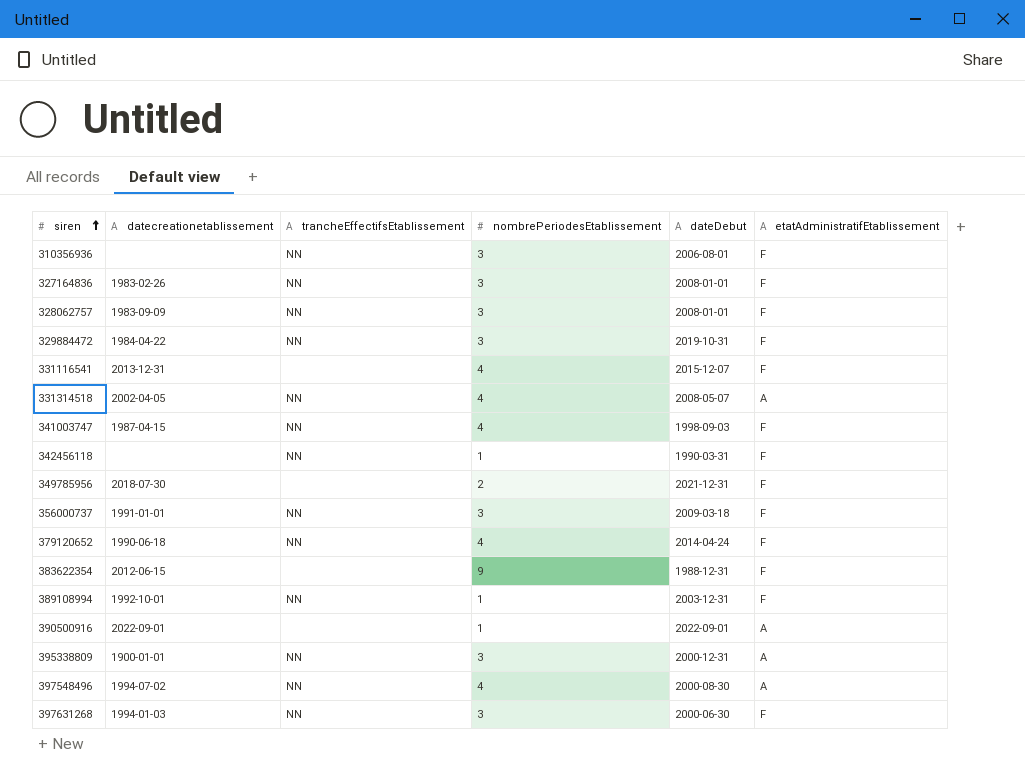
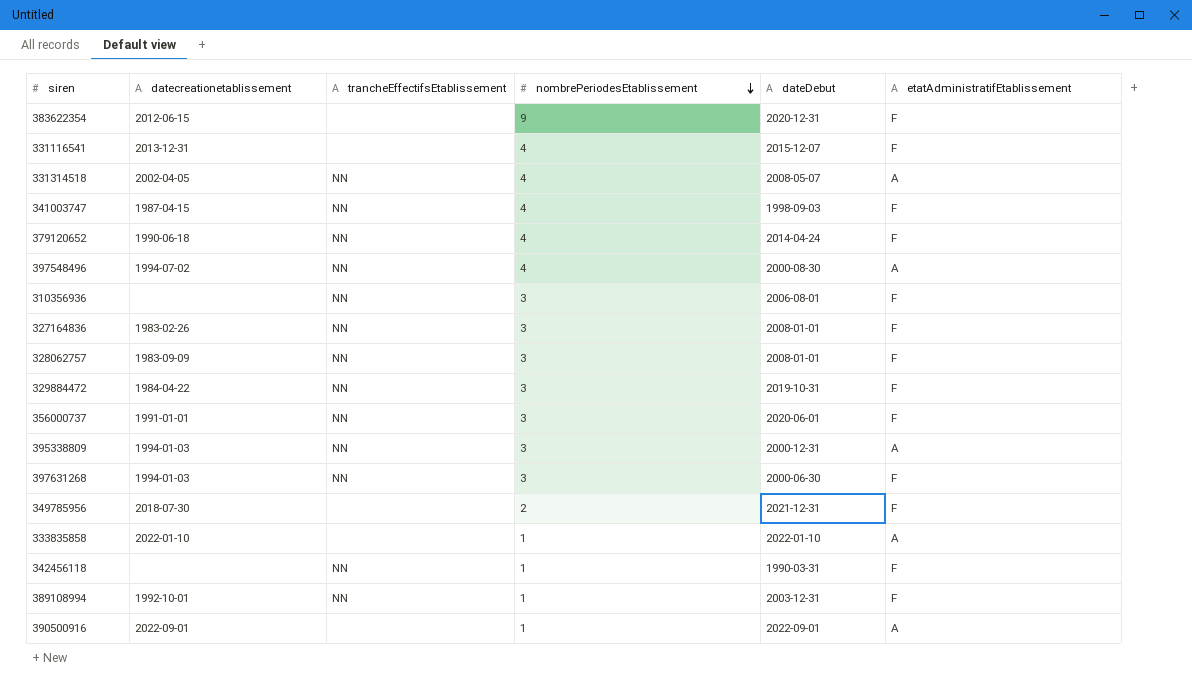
row order: siren ascending -> nombrePeriodesEtablissement descending
383622354 | dateDebut: 1988-12-31 -> 2020-12-31
356000737 | dateDebut: 2009-03-18 -> 2020-06-01
395338809 | datecreationetablissement: 1900-01-01 -> 1994-01-03
row 333835858: none -> 2022-01-10 | none | 1 | 2022-01-10 | A

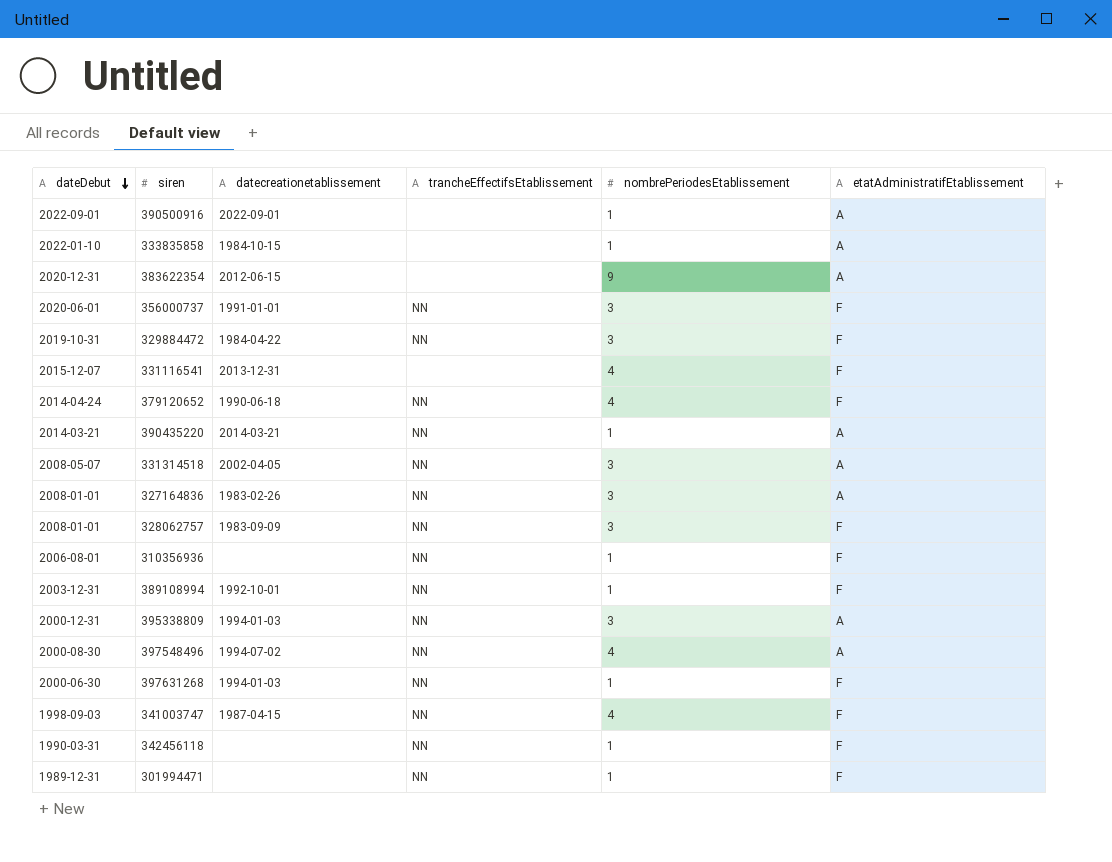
row order: nombrePeriodesEtablissement descending -> dateDebut descending
column dateDebut | position: 5 -> 1
row 349785956: 2018-07-30 | none | 2 | 2021-12-31 | F -> none
333835858 | datecreationetablissement: 2022-01-10 -> 1984-10-15
383622354 | etatAdministratifEtablissement: F -> A
row 390435220: none -> 2014-03-21 | 2014-03-21 | NN | 1 | A
331314518 | nombrePeriodesEtablissement: 4 -> 3
327164836 | etatAdministratifEtablissement: F -> A
310356936 | nombrePeriodesEtablissement: 3 -> 1
397631268 | nombrePeriodesEtablissement: 3 -> 1
row 301994471: none -> 1989-12-31 | none | NN | 1 | F

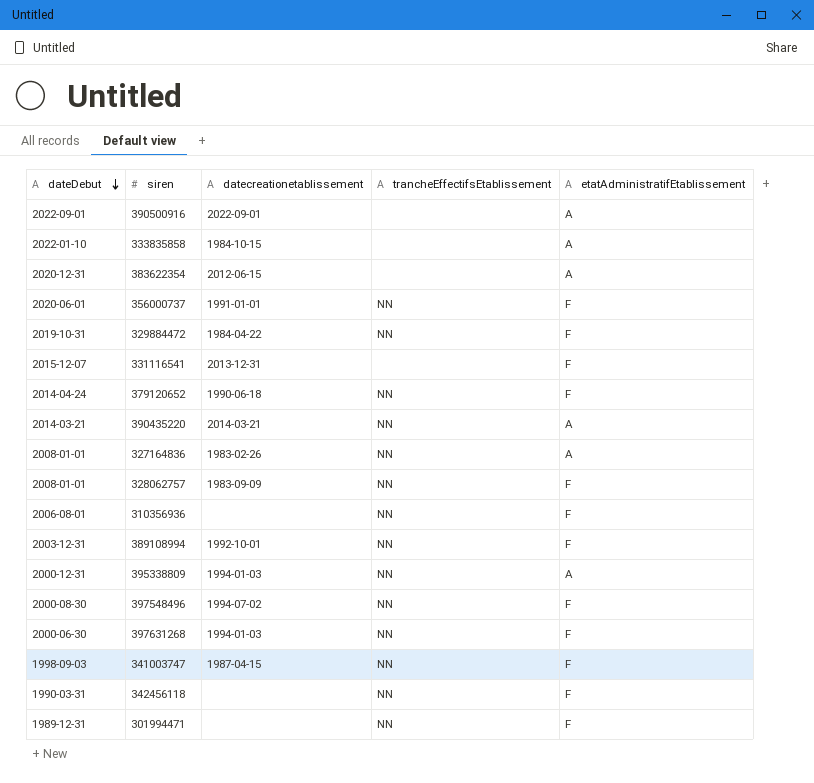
column nombrePeriodesEtablissement | position: 5 -> none
row 331314518: 2008-05-07 | 2002-04-05 | NN | 3 | A -> none
397548496 | etatAdministratifEtablissement: A -> F

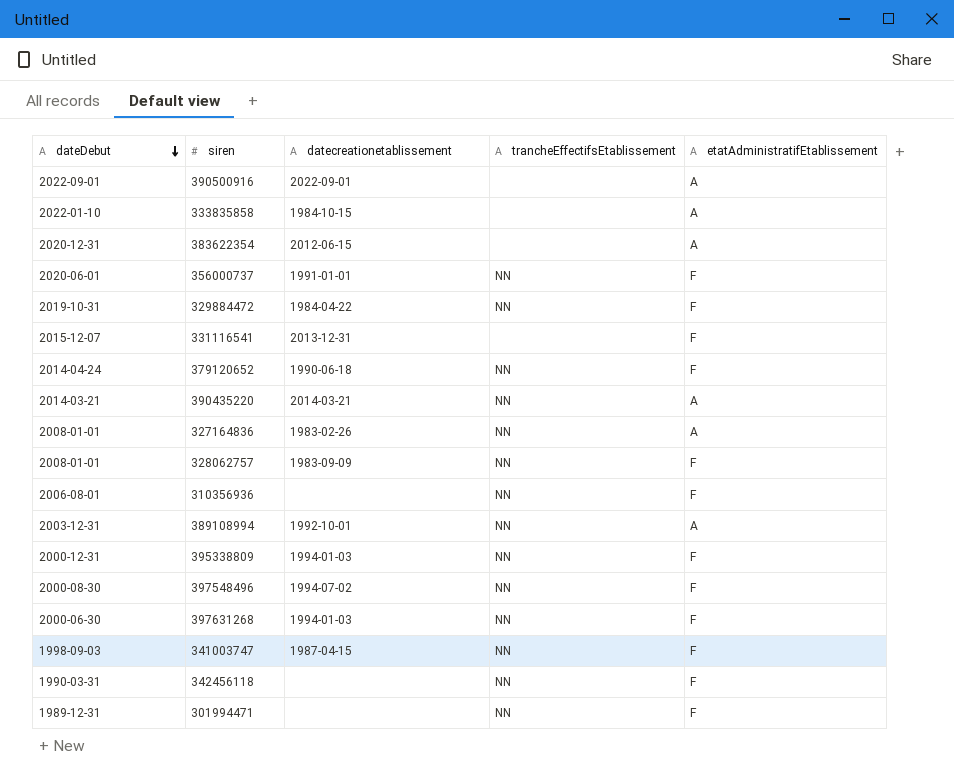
389108994 | etatAdministratifEtablissement: F -> A
395338809 | etatAdministratifEtablissement: A -> F

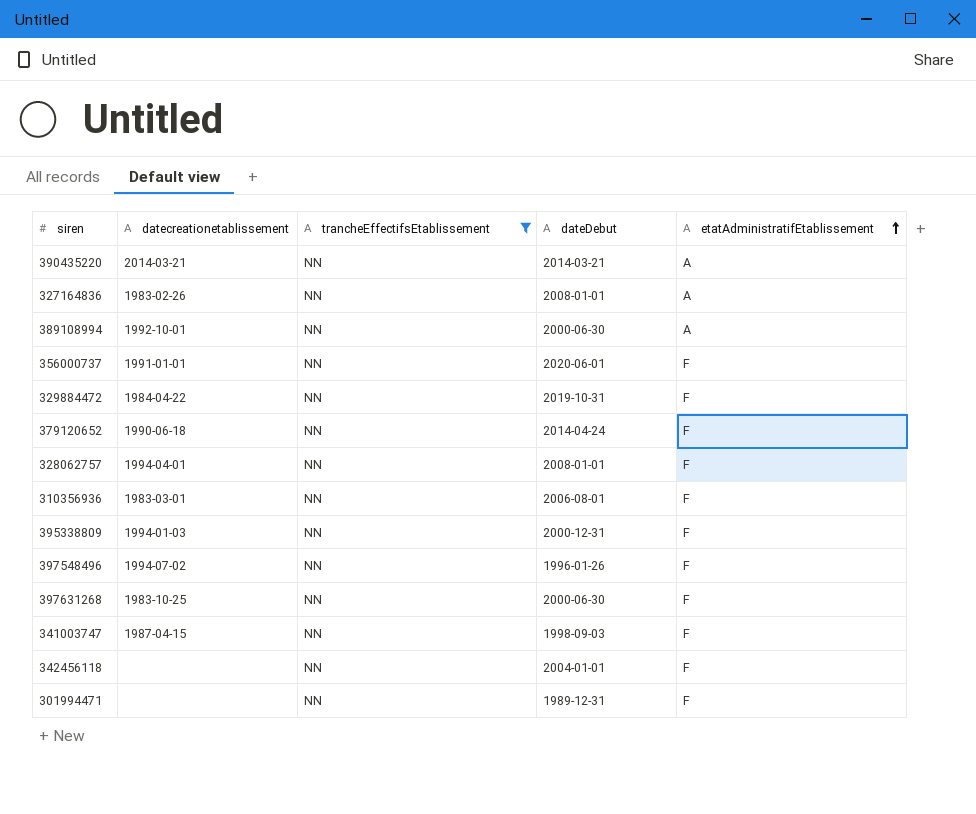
filter: none -> trancheEffectifsEtablissement = NN
row order: dateDebut descending -> etatAdministratifEtablissement ascending
column dateDebut | position: 1 -> 4
389108994 | dateDebut: 2003-12-31 -> 2000-06-30
328062757 | datecreationetablissement: 1983-09-09 -> 1994-04-01
310356936 | datecreationetablissement: none -> 1983-03-01
397548496 | dateDebut: 2000-08-30 -> 1996-01-26
397631268 | datecreationetablissement: 1994-01-03 -> 1983-10-25
342456118 | dateDebut: 1990-03-31 -> 2004-01-01

